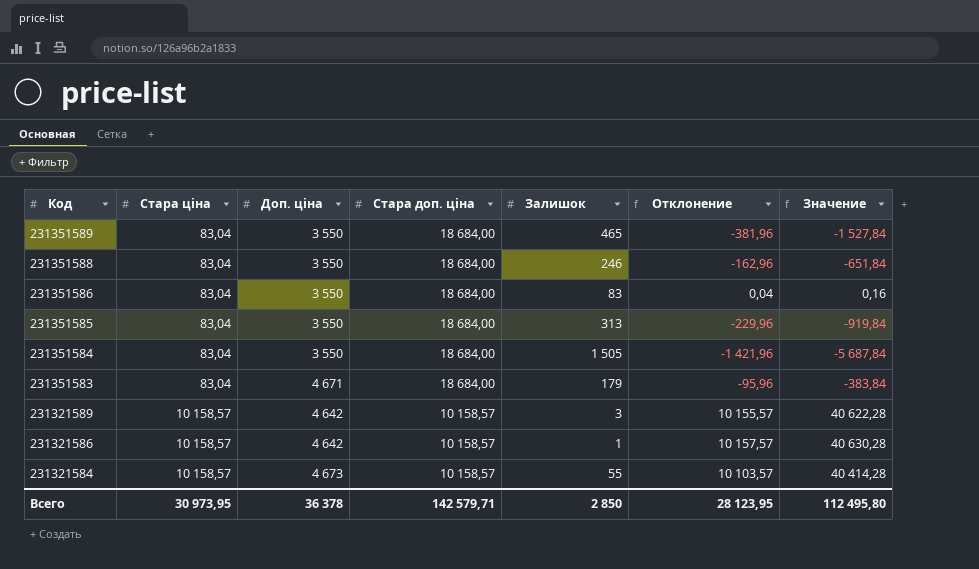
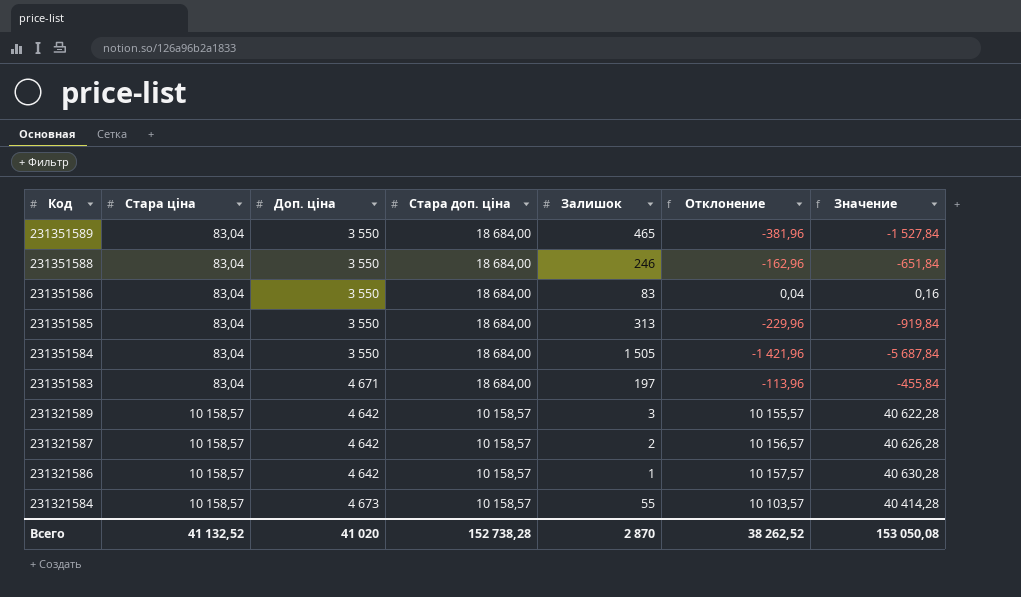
231351583 | Залишок: 179 -> 197
231351583 | Отклонение: -95,96 -> -113,96
231351583 | Значение: -383,84 -> -455,84
row 231321587: none -> 10 158,57 | 4 642 | 10 158,57 | 2 | 10 156,57 | 40 626,28
Всего | Стара ціна: 30 973,95 -> 41 132,52
Всего | Доп. ціна: 36 378 -> 41 020
Всего | Стара доп. ціна: 142 579,71 -> 152 738,28
Всего | Залишок: 2 850 -> 2 870
Всего | Отклонение: 28 123,95 -> 38 262,52
Всего | Значение: 112 495,80 -> 153 050,08

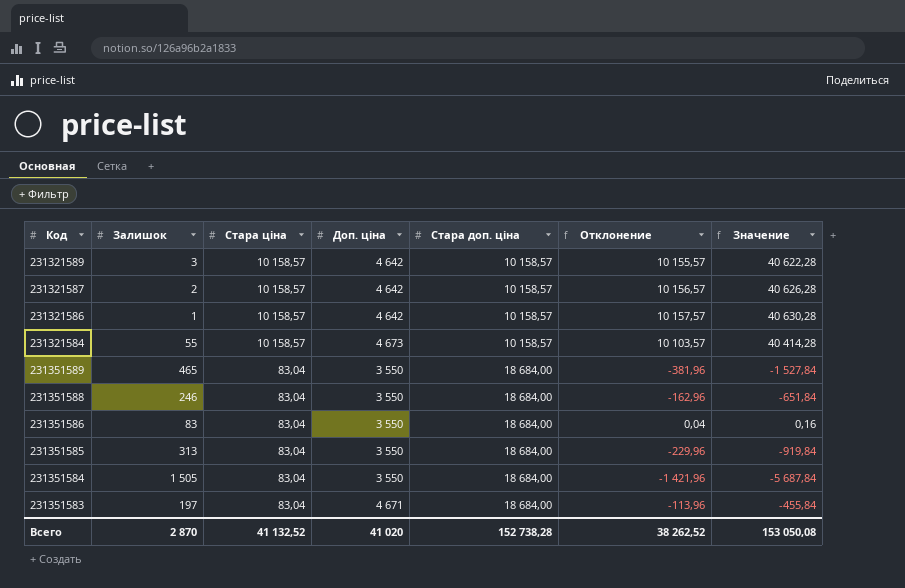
row order: Код descending -> Стара ціна descending
column Залишок | position: 5 -> 2

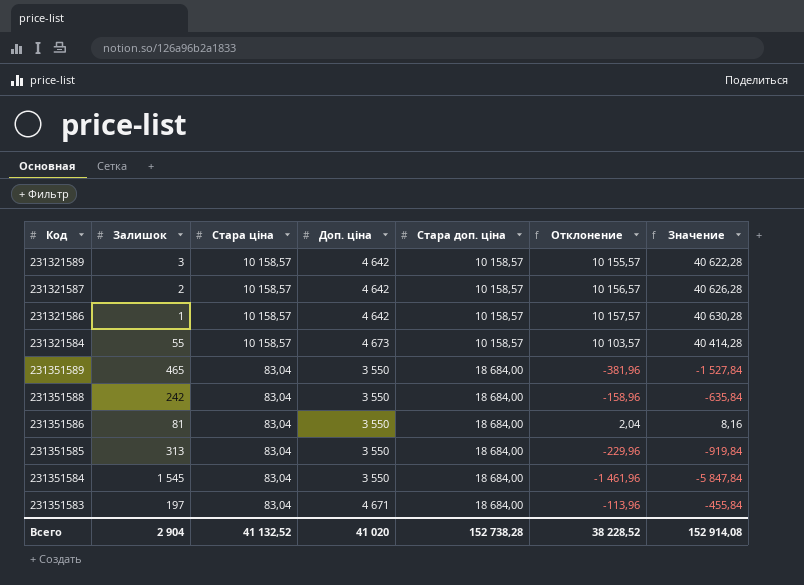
231351588 | Залишок: 246 -> 242
231351588 | Отклонение: -162,96 -> -158,96
231351588 | Значение: -651,84 -> -635,84
231351586 | Залишок: 83 -> 81
231351586 | Отклонение: 0,04 -> 2,04
231351586 | Значение: 0,16 -> 8,16
231351584 | Залишок: 1 505 -> 1 545
231351584 | Отклонение: -1 421,96 -> -1 461,96
231351584 | Значение: -5 687,84 -> -5 847,84
Всего | Залишок: 2 870 -> 2 904
Всего | Отклонение: 38 262,52 -> 38 228,52
Всего | Значение: 153 050,08 -> 152 914,08

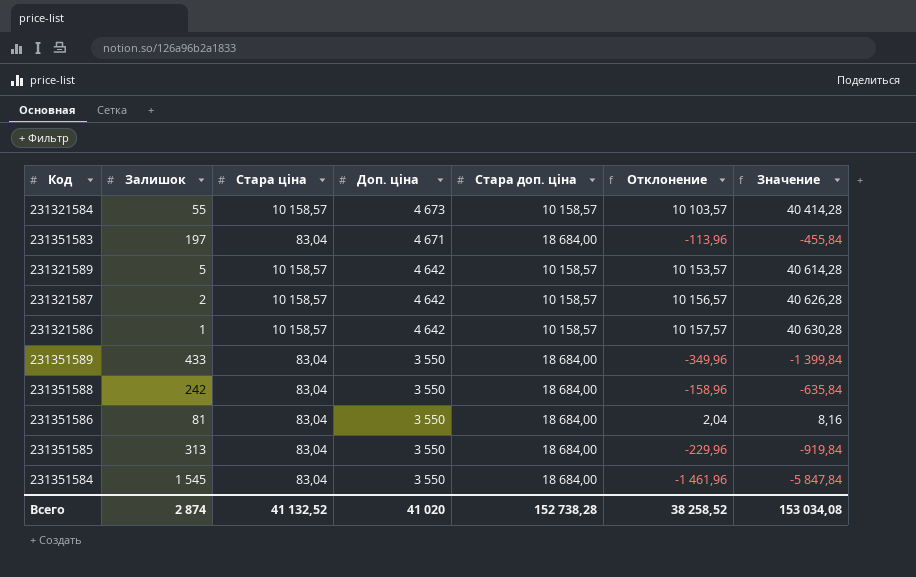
row order: Стара ціна descending -> Доп. ціна descending
231321589 | Залишок: 3 -> 5
231321589 | Отклонение: 10 155,57 -> 10 153,57
231321589 | Значение: 40 622,28 -> 40 614,28
231351589 | Залишок: 465 -> 433
231351589 | Отклонение: -381,96 -> -349,96
231351589 | Значение: -1 527,84 -> -1 399,84
Всего | Залишок: 2 904 -> 2 874
Всего | Отклонение: 38 228,52 -> 38 258,52
Всего | Значение: 152 914,08 -> 153 034,08

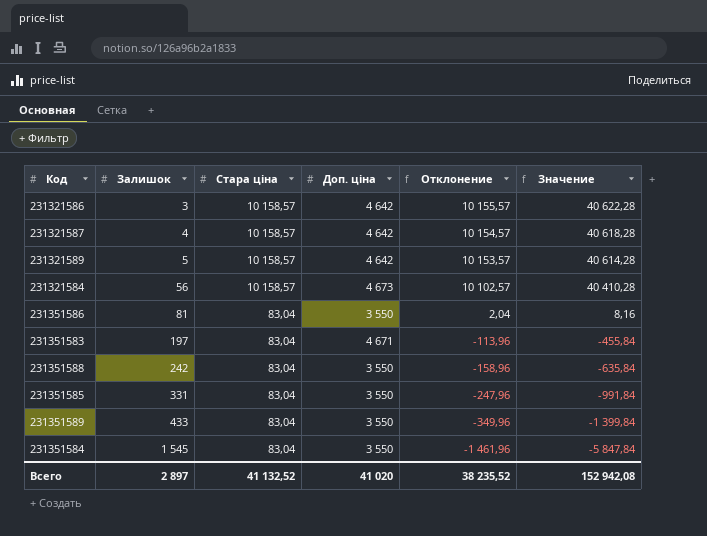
row order: Доп. ціна descending -> Залишок ascending
column Стара доп. ціна | position: 5 -> none
231321586 | Залишок: 1 -> 3
231321586 | Отклонение: 10 157,57 -> 10 155,57
231321586 | Значение: 40 630,28 -> 40 622,28
231321587 | Залишок: 2 -> 4
231321587 | Отклонение: 10 156,57 -> 10 154,57
231321587 | Значение: 40 626,28 -> 40 618,28
231321584 | Залишок: 55 -> 56
231321584 | Отклонение: 10 103,57 -> 10 102,57
231321584 | Значение: 40 414,28 -> 40 410,28
231351585 | Залишок: 313 -> 331
231351585 | Отклонение: -229,96 -> -247,96
231351585 | Значение: -919,84 -> -991,84
Всего | Залишок: 2 874 -> 2 897
Всего | Отклонение: 38 258,52 -> 38 235,52
Всего | Значение: 153 034,08 -> 152 942,08

